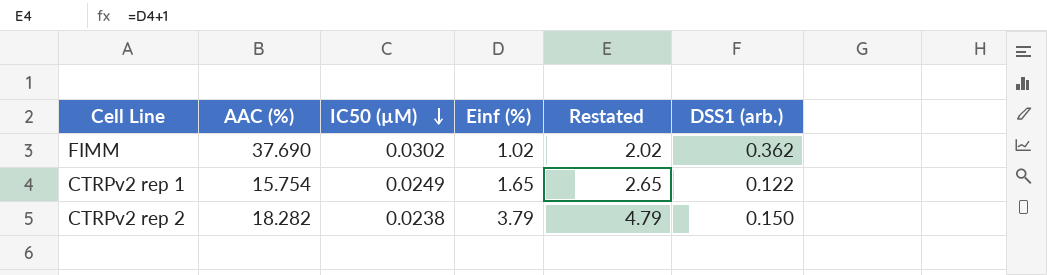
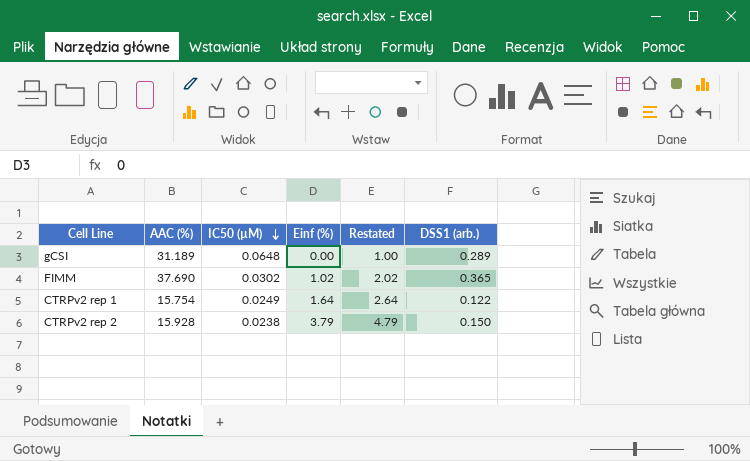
row gCSI: none -> 31.189 | 0.0648 | 0.00 | 1.00 | 0.289
FIMM | DSS1 (arb.): 0.362 -> 0.365
CTRPv2 rep 1 | Einf (%): 1.65 -> 1.64
CTRPv2 rep 1 | Restated: 2.65 -> 2.64
CTRPv2 rep 2 | AAC (%): 18.282 -> 15.928

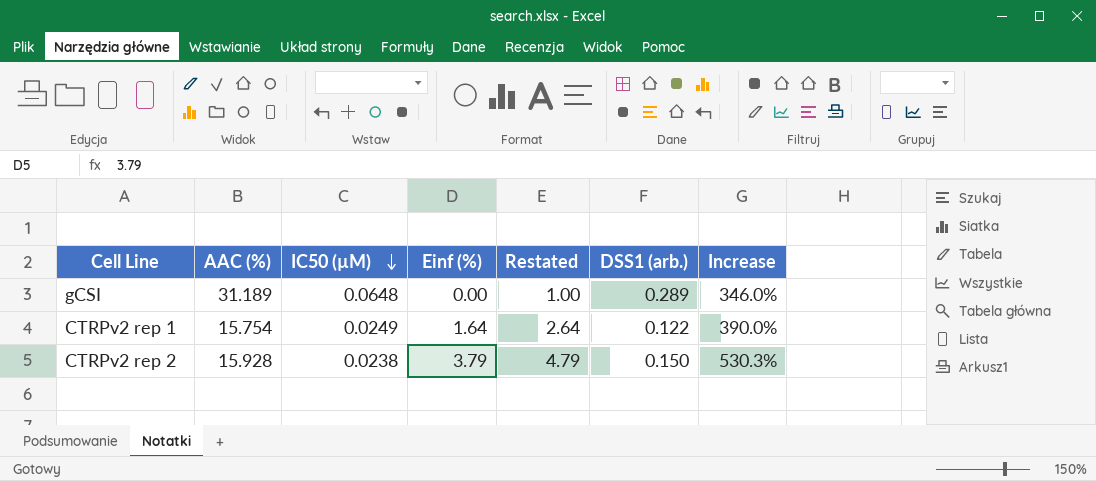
column Increase | formula: none -> ([DSS1 (arb.)] - [IC50 (µM)]) / [IC50 (µM)]
row FIMM: 37.690 | 0.0302 | 1.02 | 2.02 | 0.365 -> none

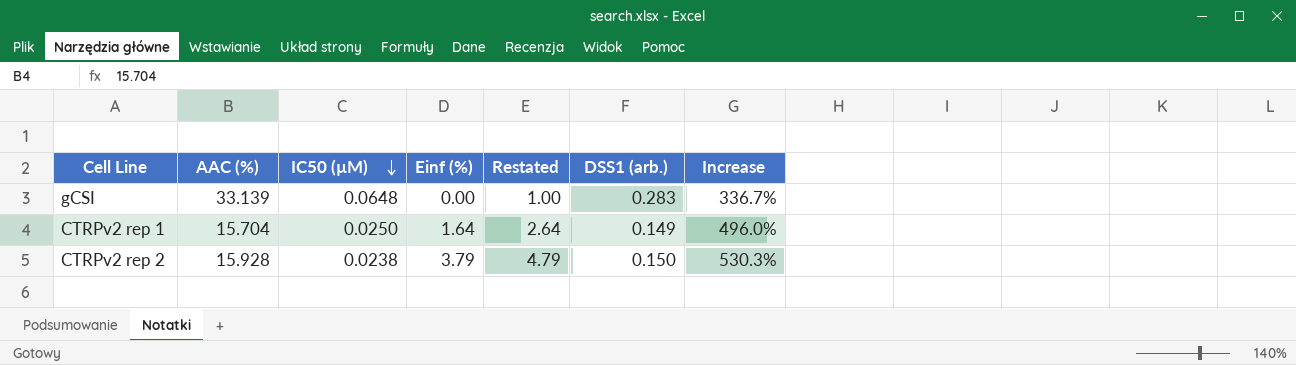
gCSI | AAC (%): 31.189 -> 33.139
gCSI | DSS1 (arb.): 0.289 -> 0.283
gCSI | Increase: 346.0% -> 336.7%
CTRPv2 rep 1 | AAC (%): 15.754 -> 15.704
CTRPv2 rep 1 | IC50 (µM): 0.0249 -> 0.0250
CTRPv2 rep 1 | DSS1 (arb.): 0.122 -> 0.149
CTRPv2 rep 1 | Increase: 390.0% -> 496.0%

